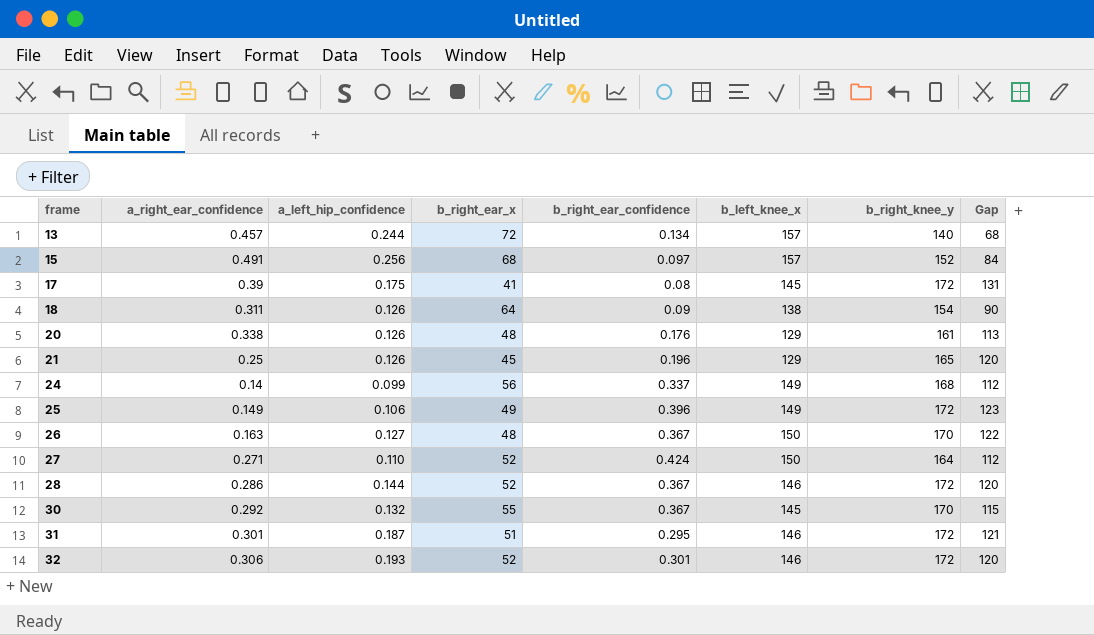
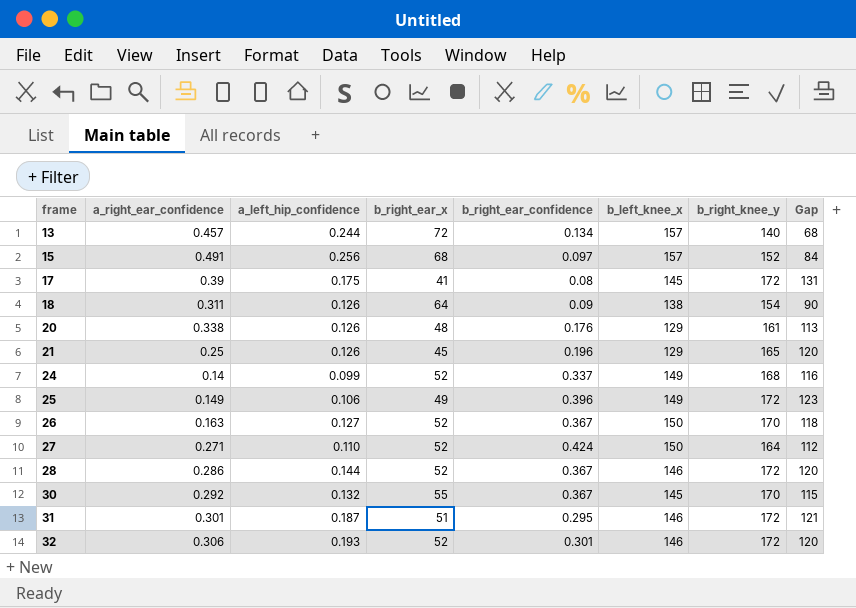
24 | b_right_ear_x: 56 -> 52
24 | Gap: 112 -> 116
26 | b_right_ear_x: 48 -> 52
26 | Gap: 122 -> 118

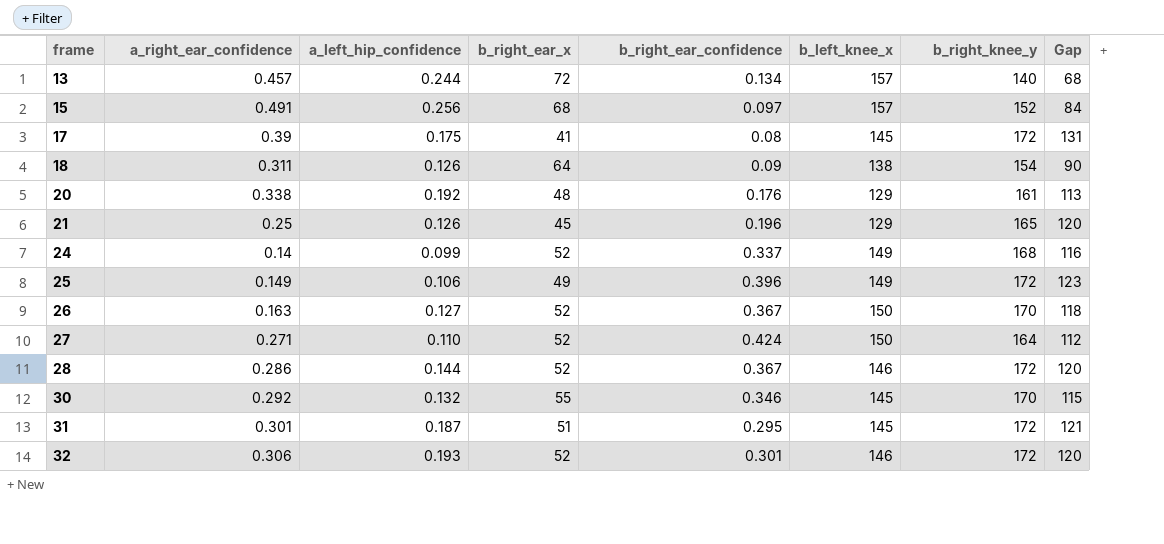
20 | a_left_hip_confidence: 0.126 -> 0.192
30 | b_right_ear_confidence: 0.367 -> 0.346
31 | b_left_knee_x: 146 -> 145

